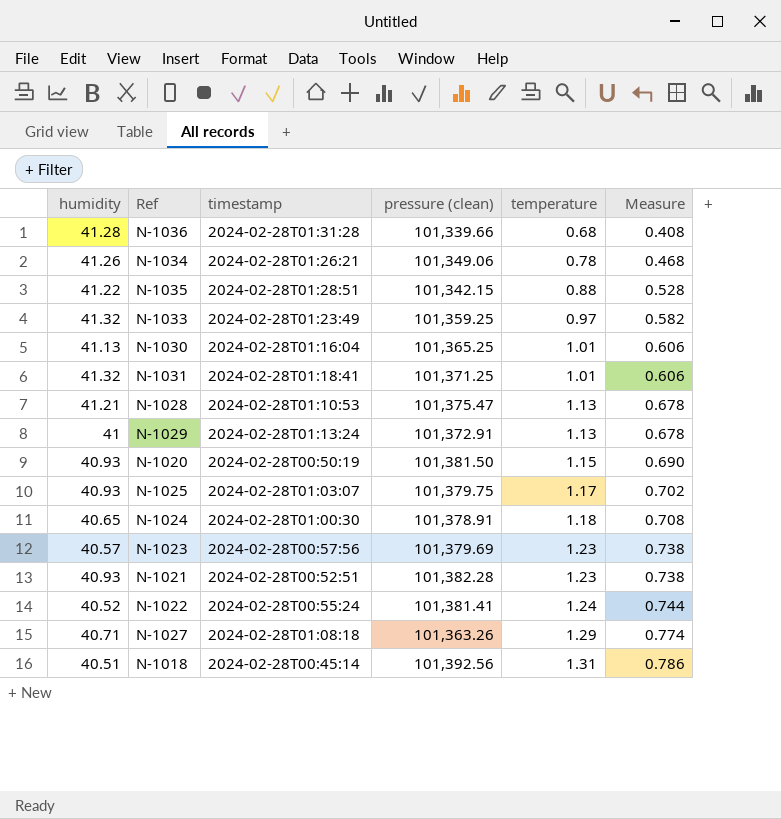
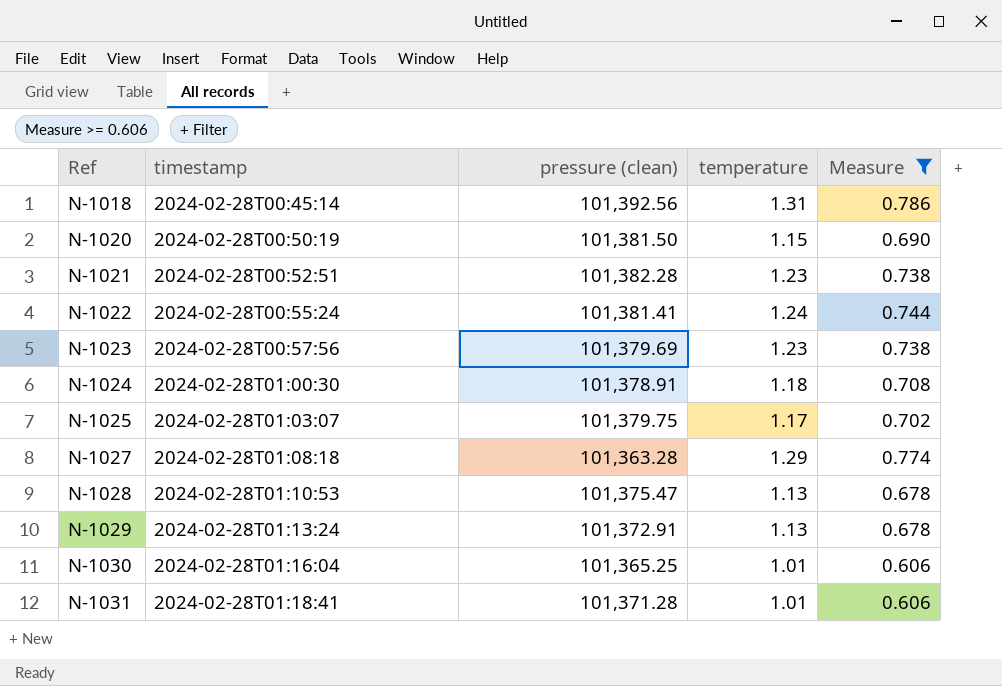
filter: none -> Measure >= 0.606
row order: temperature ascending -> Ref ascending
column humidity | position: 1 -> none
N-1027 | pressure (clean): 101,363.26 -> 101,363.28
N-1031 | pressure (clean): 101,371.25 -> 101,371.28

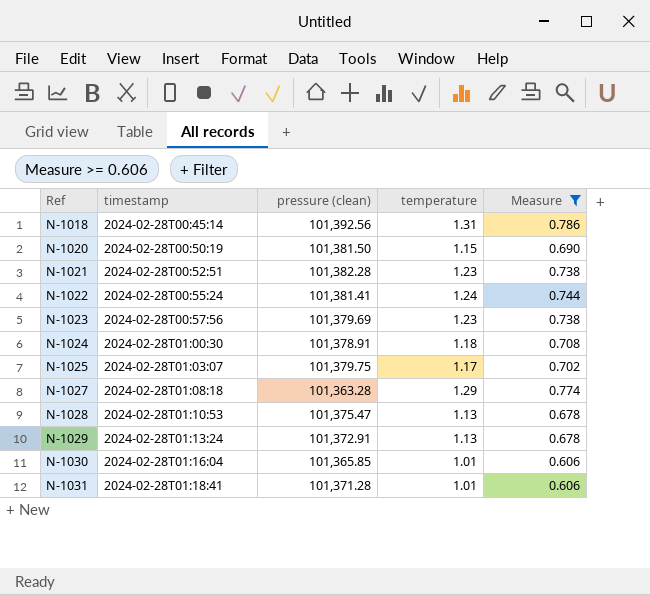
N-1030 | pressure (clean): 101,365.25 -> 101,365.85

